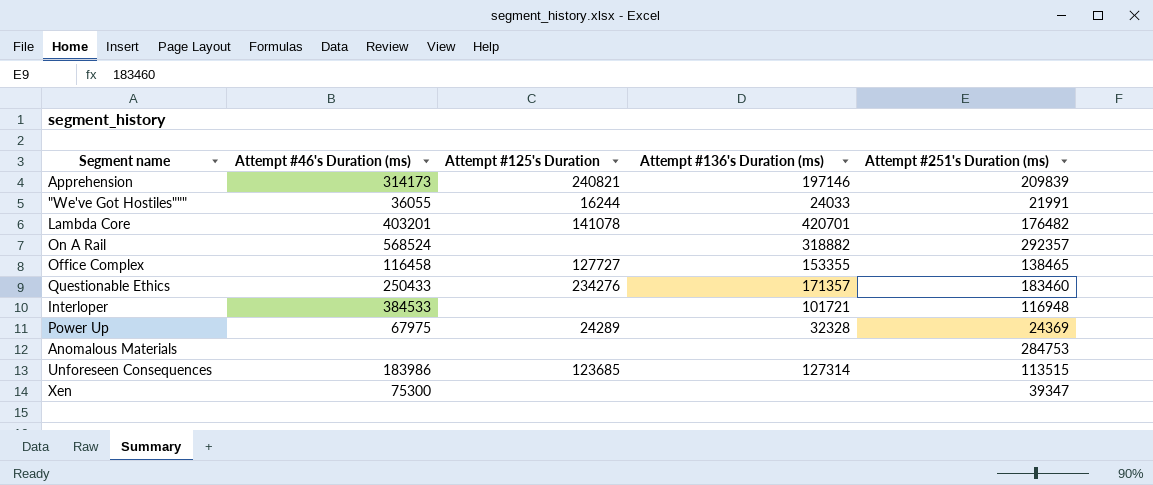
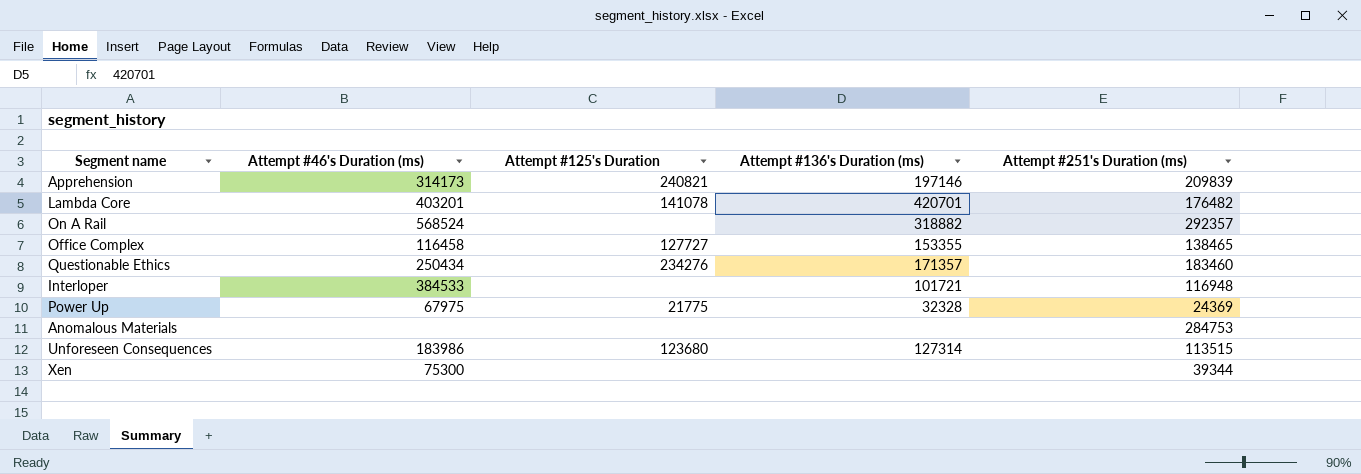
row "We've Got Hostiles""": 36055 | 16244 | 24033 | 21991 -> none
Questionable Ethics | Attempt #46's Duration (ms): 250433 -> 250434
Power Up | Attempt #125's Duration: 24289 -> 21775
Unforeseen Consequences | Attempt #125's Duration: 123685 -> 123680
Xen | Attempt #251's Duration (ms): 39347 -> 39344

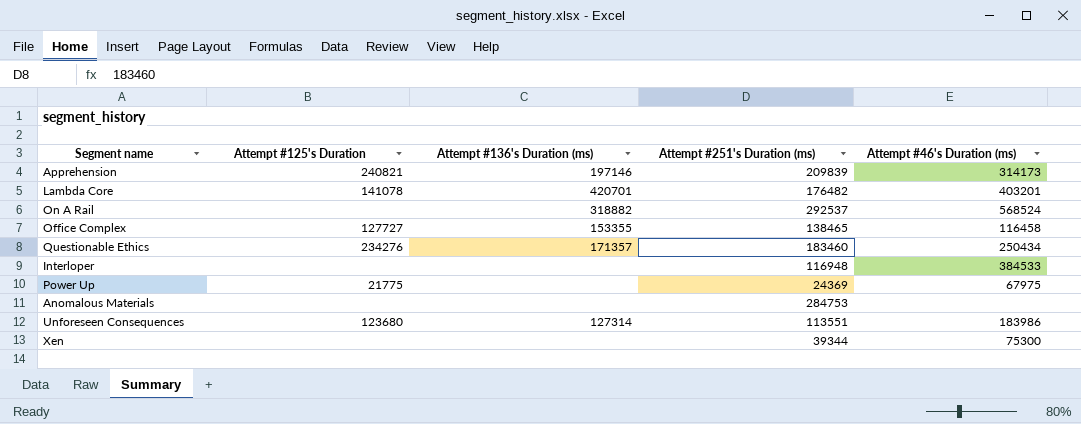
column Attempt #46's Duration (ms) | position: 2 -> 5
On A Rail | Attempt #251's Duration (ms): 292357 -> 292537
Interloper | Attempt #136's Duration (ms): 101721 -> none
Power Up | Attempt #136's Duration (ms): 32328 -> none
Unforeseen Consequences | Attempt #251's Duration (ms): 113515 -> 113551

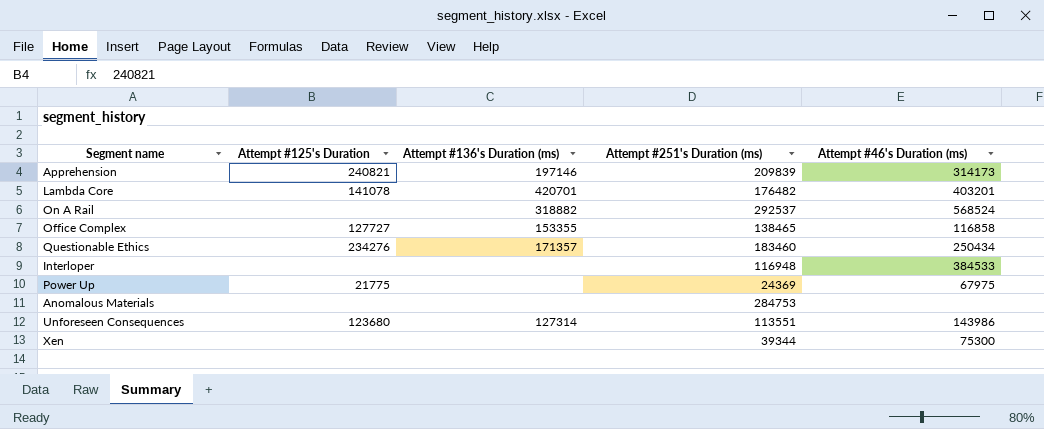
Office Complex | Attempt #46's Duration (ms): 116458 -> 116858
Unforeseen Consequences | Attempt #46's Duration (ms): 183986 -> 143986

